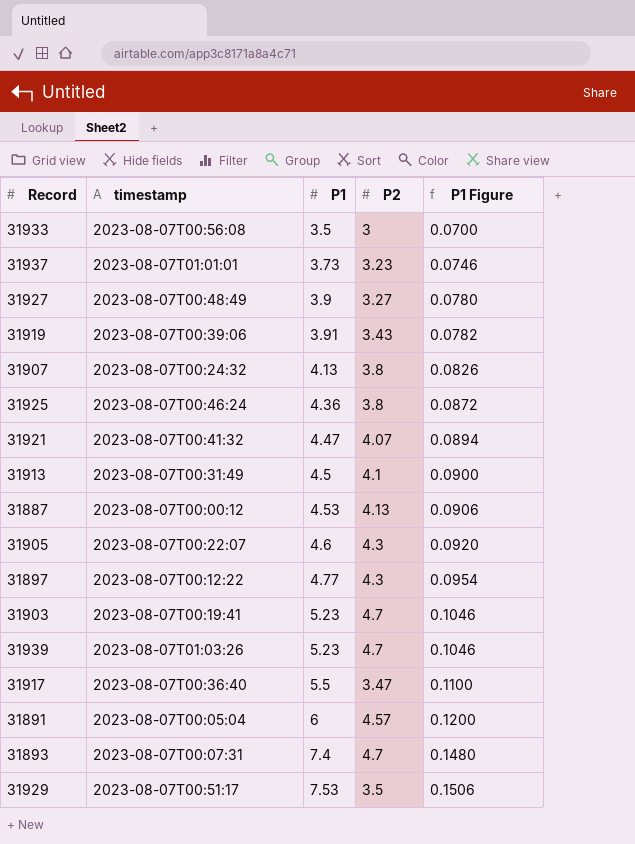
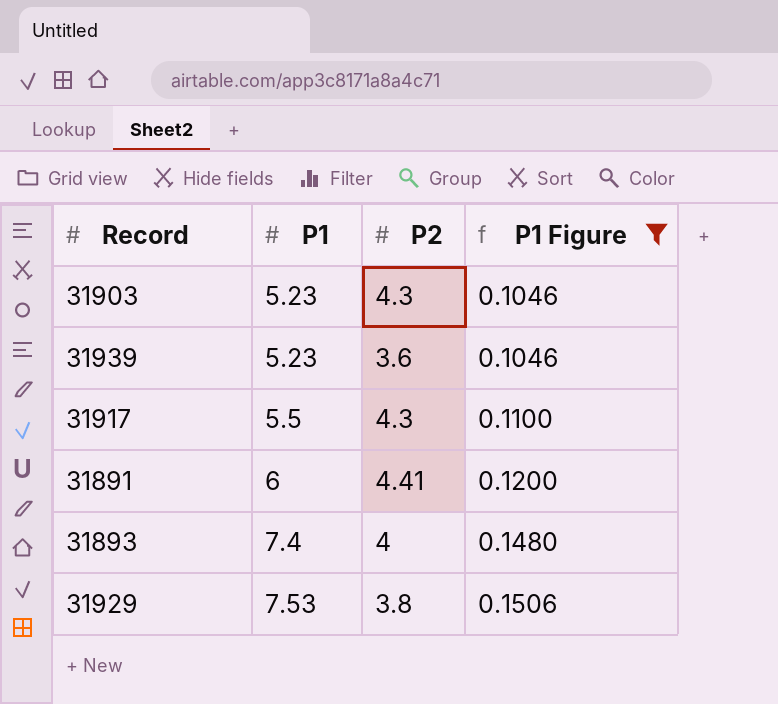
filter: none -> P1 Figure >= 0.1046
column timestamp | position: 2 -> none
31903 | P2: 4.7 -> 4.3
31939 | P2: 4.7 -> 3.6
31917 | P2: 3.47 -> 4.3
31891 | P2: 4.57 -> 4.41
31893 | P2: 4.7 -> 4
31929 | P2: 3.5 -> 3.8

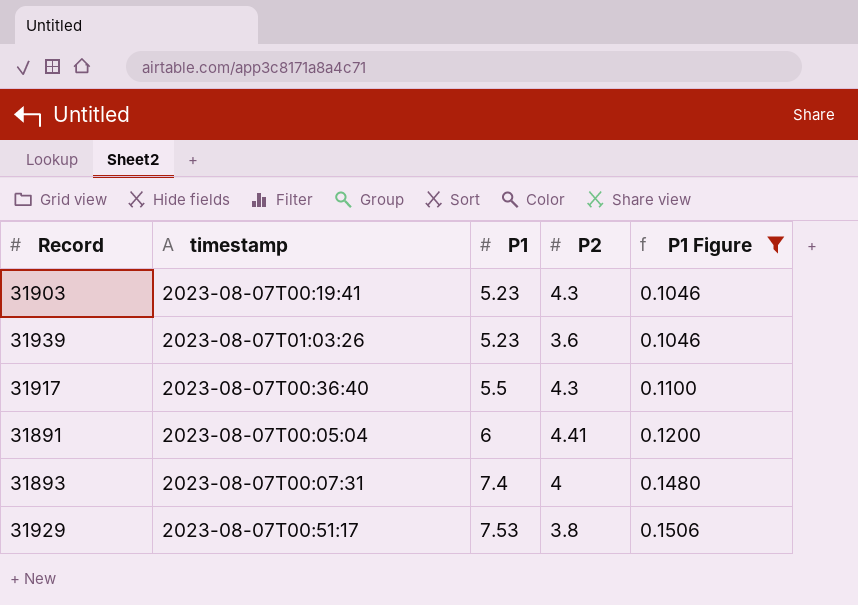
column timestamp | position: none -> 2

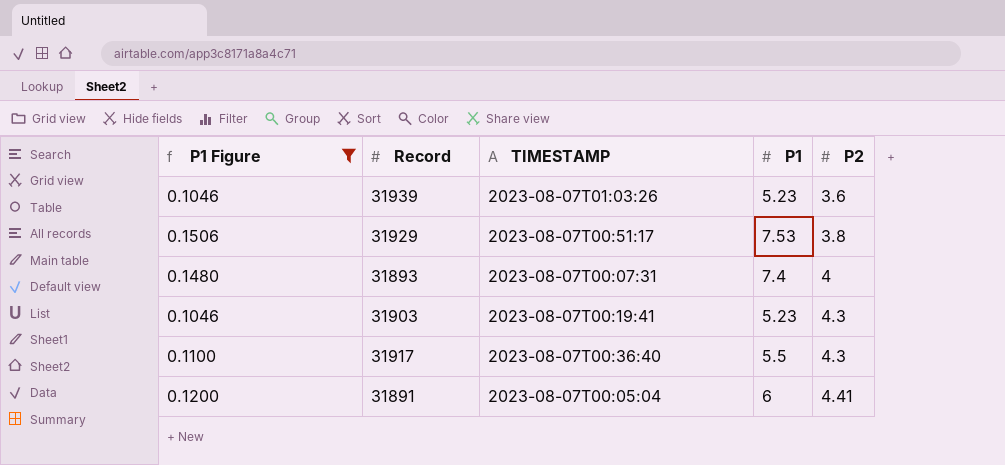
row order: P1 ascending -> P2 ascending
column P1 Figure | position: 5 -> 1
column name: timestamp -> TIMESTAMP

